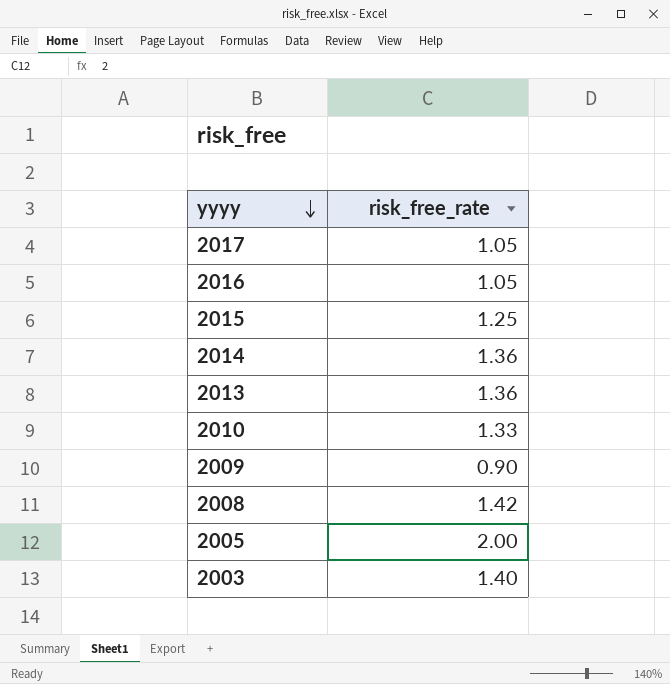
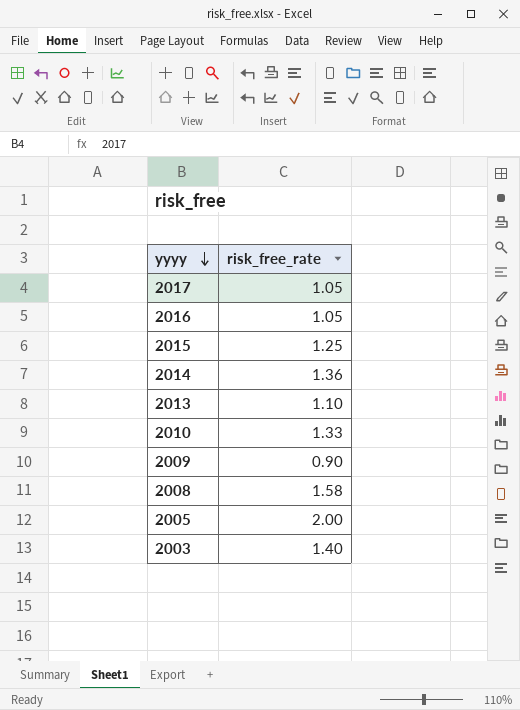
2013 | risk_free_rate: 1.36 -> 1.10
2008 | risk_free_rate: 1.42 -> 1.58

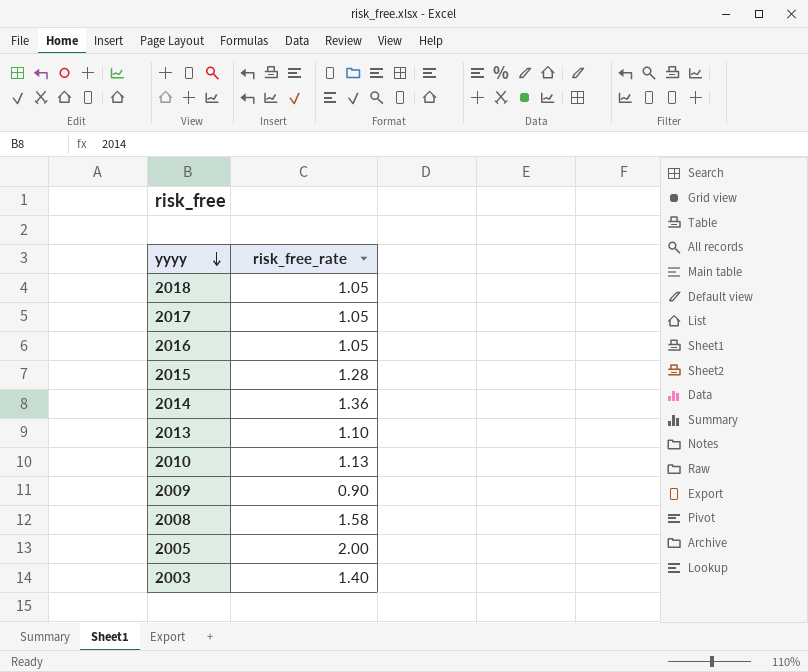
row 2018: none -> 1.05
2015 | risk_free_rate: 1.25 -> 1.28
2010 | risk_free_rate: 1.33 -> 1.13

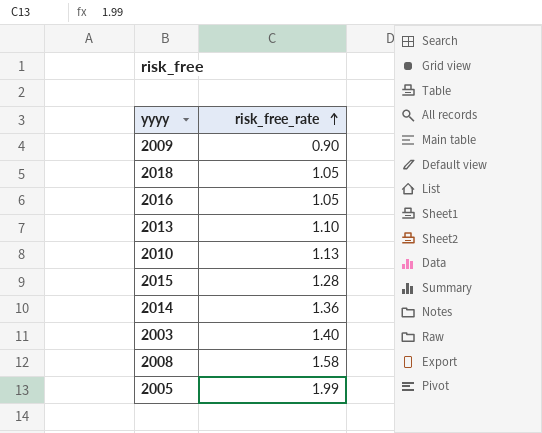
row order: yyyy descending -> risk_free_rate ascending
row 2017: 1.05 -> none
2005 | risk_free_rate: 2.00 -> 1.99

